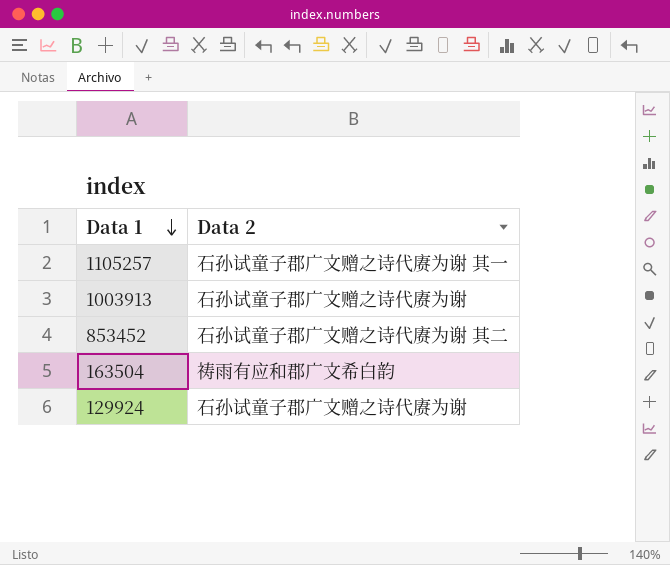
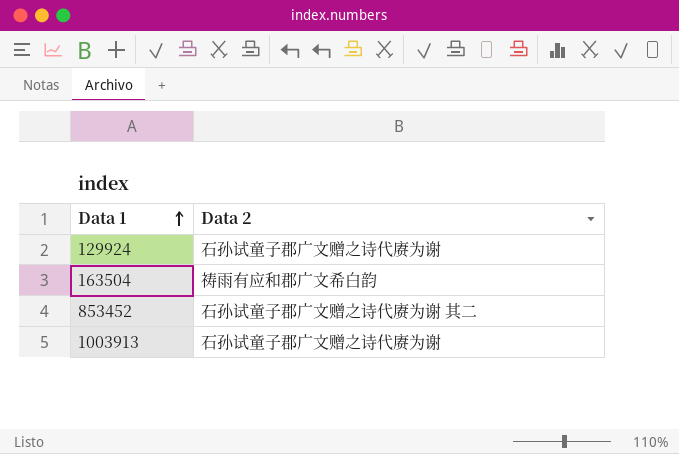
row order: Data 1 descending -> Data 1 ascending
row 1105257: 石孙试童子郡广文赠之诗代赓为谢 其一 -> none

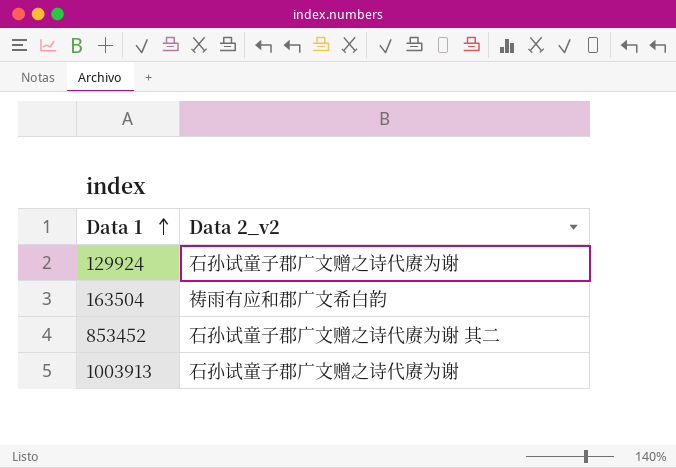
column name: Data 2 -> Data 2_v2

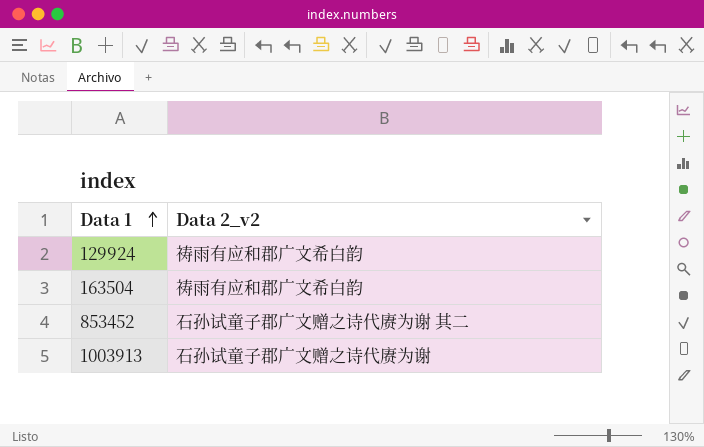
129924 | Data 2_v2: 石孙试童子郡广文赠之诗代赓为谢 -> 祷雨有应和郡广文希白韵

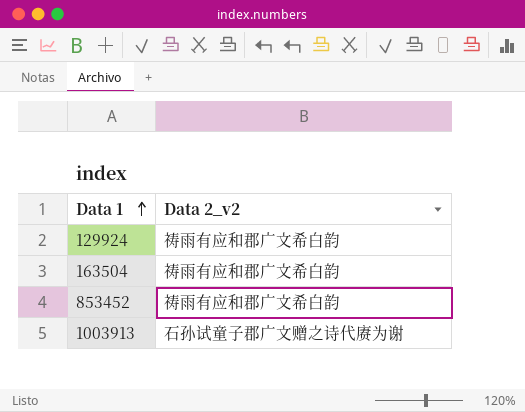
853452 | Data 2_v2: 石孙试童子郡广文赠之诗代赓为谢 其二 -> 祷雨有应和郡广文希白韵

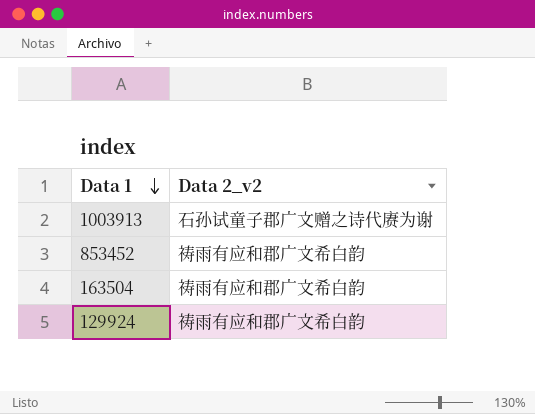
row order: Data 1 ascending -> Data 1 descending

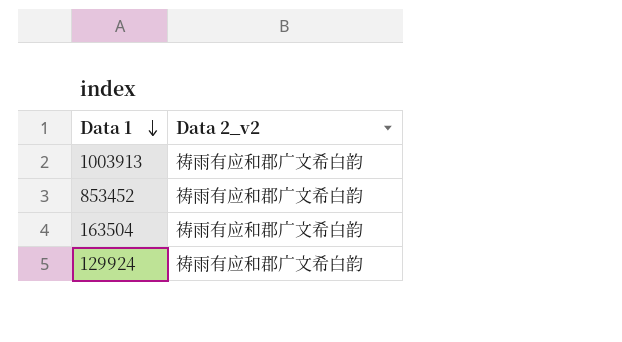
1003913 | Data 2_v2: 石孙试童子郡广文赠之诗代赓为谢 -> 祷雨有应和郡广文希白韵

